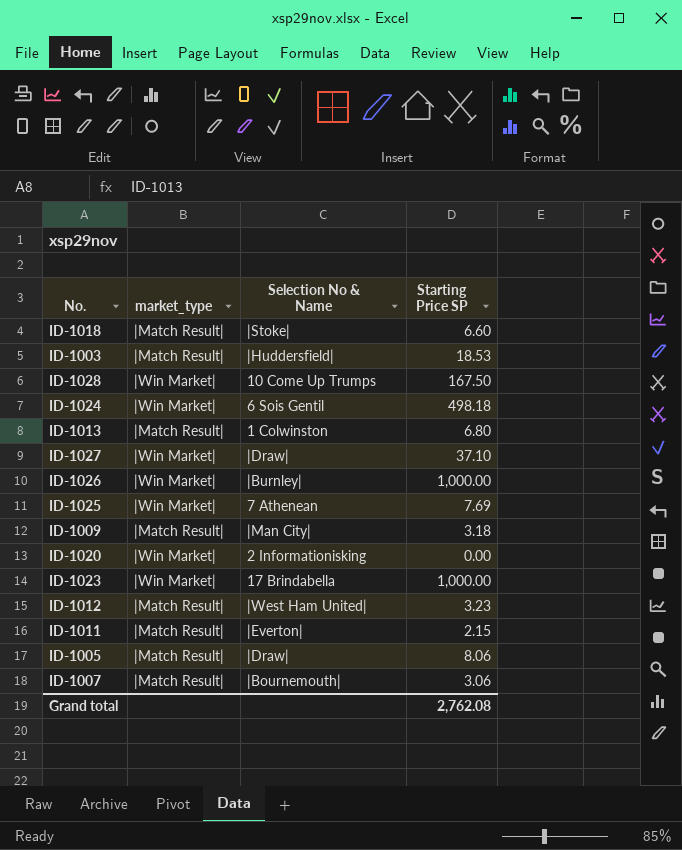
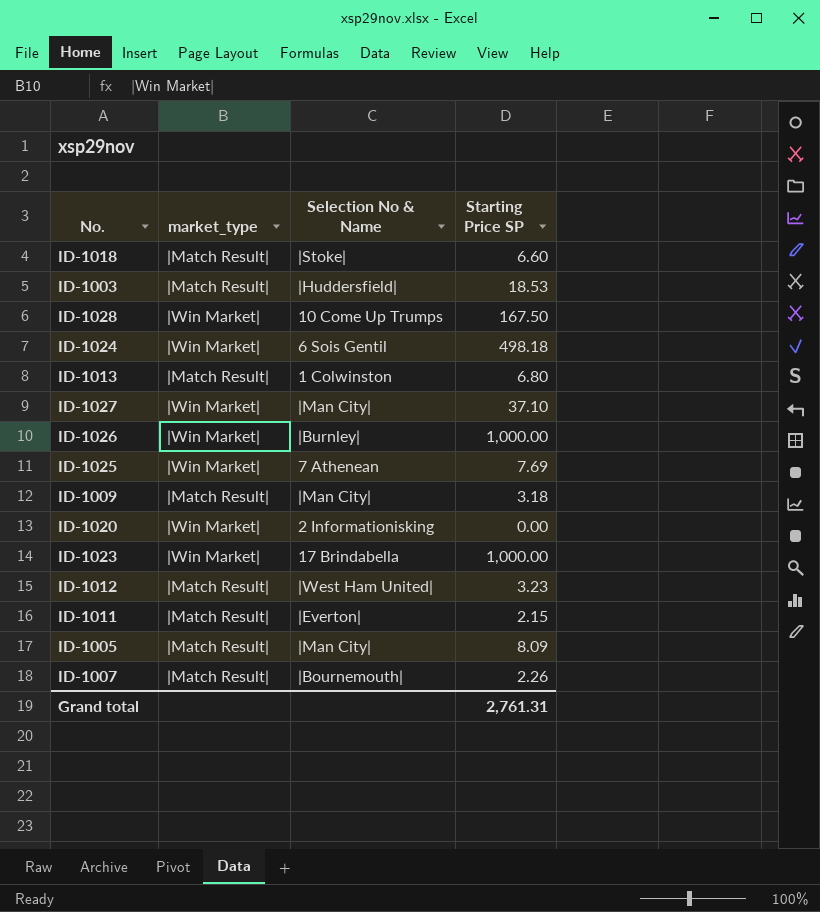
ID-1027 | Selection No & Name: |Draw| -> |Man City|
ID-1005 | Selection No & Name: |Draw| -> |Man City|
ID-1005 | Starting Price SP: 8.06 -> 8.09
ID-1007 | Starting Price SP: 3.06 -> 2.26
Grand total | Starting Price SP: 2,762.08 -> 2,761.31

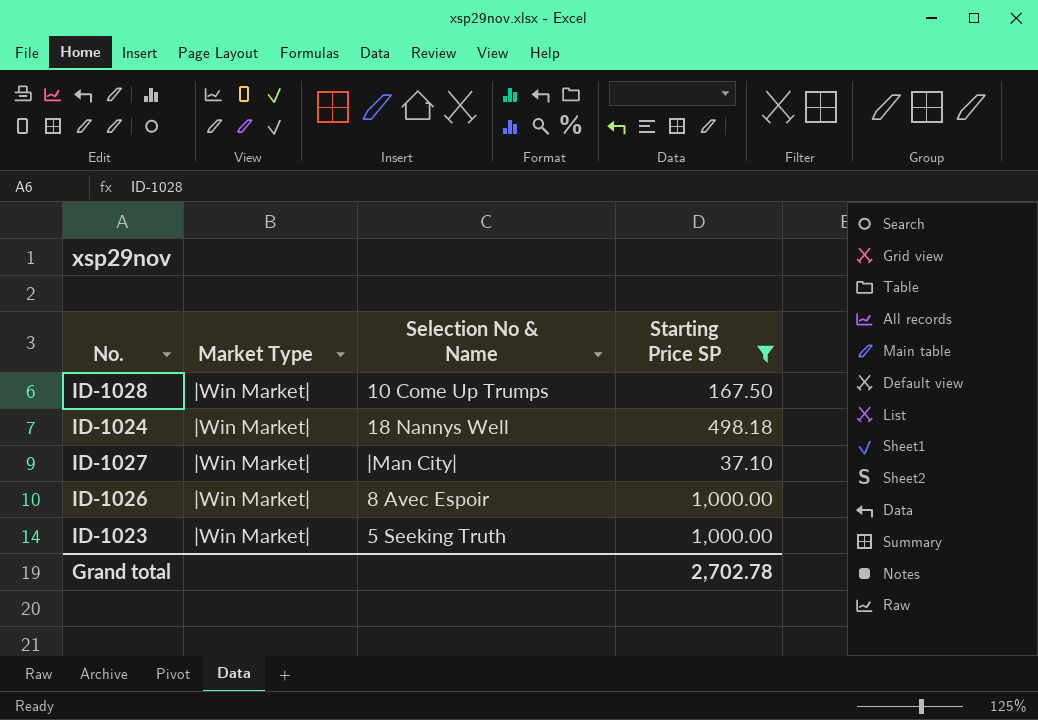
filter: none -> Starting Price SP >= 37.10
column name: market_type -> Market Type
ID-1024 | Selection No & Name: 6 Sois Gentil -> 18 Nannys Well
ID-1026 | Selection No & Name: |Burnley| -> 8 Avec Espoir
ID-1023 | Selection No & Name: 17 Brindabella -> 5 Seeking Truth
Grand total | Starting Price SP: 2,761.31 -> 2,702.78

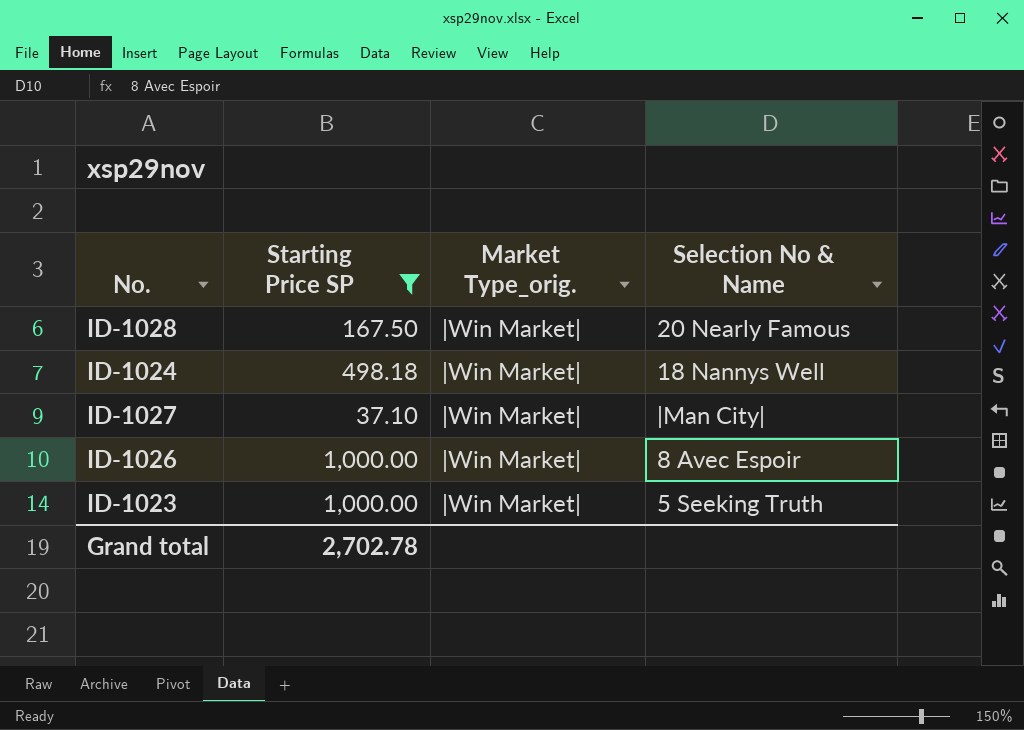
column Starting Price SP | position: 4 -> 2
column name: Market Type -> Market Type_orig.
ID-1028 | Selection No & Name: 10 Come Up Trumps -> 20 Nearly Famous

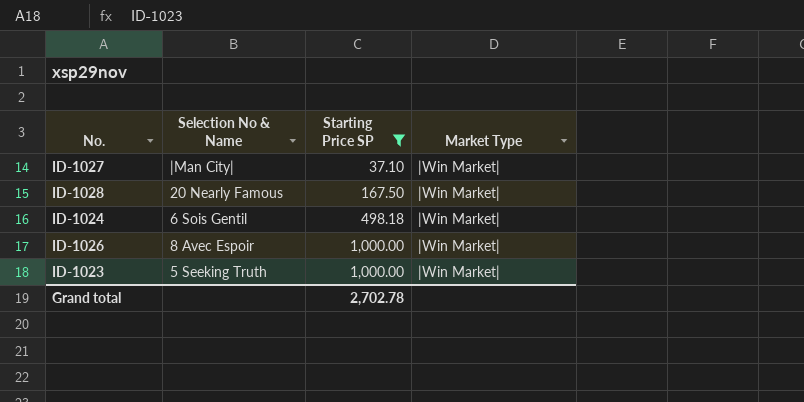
row order: none -> Starting Price SP ascending
column Selection No & Name | position: 4 -> 2
column name: Market Type_orig. -> Market Type
ID-1024 | Selection No & Name: 18 Nannys Well -> 6 Sois Gentil

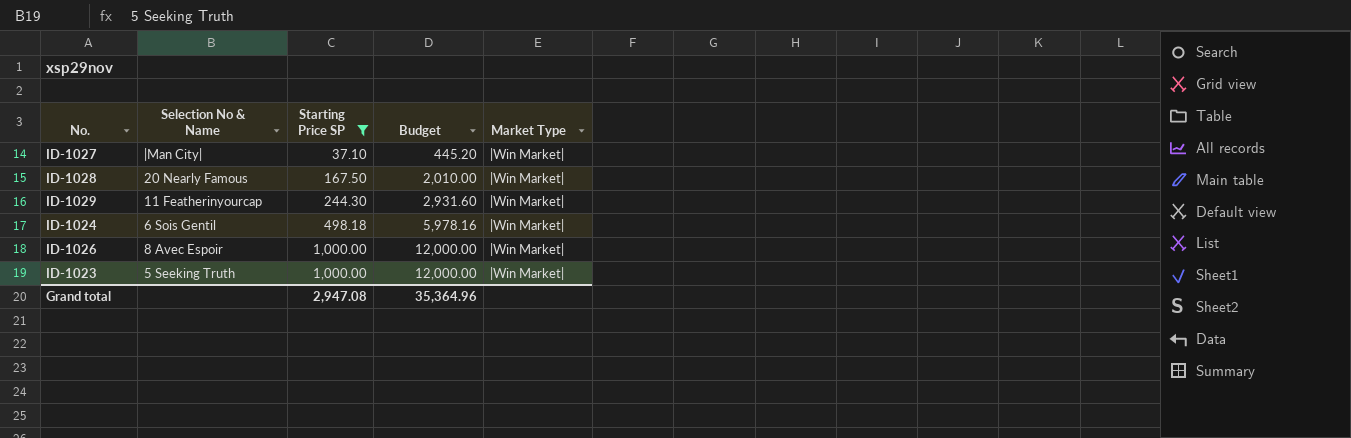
column Budget | formula: none -> [Starting Price SP] * 12
row ID-1029: none -> 11 Featherinyourcap | 244.30 | 2,931.60 | |Win Market|
Grand total | Starting Price SP: 2,702.78 -> 2,947.08

